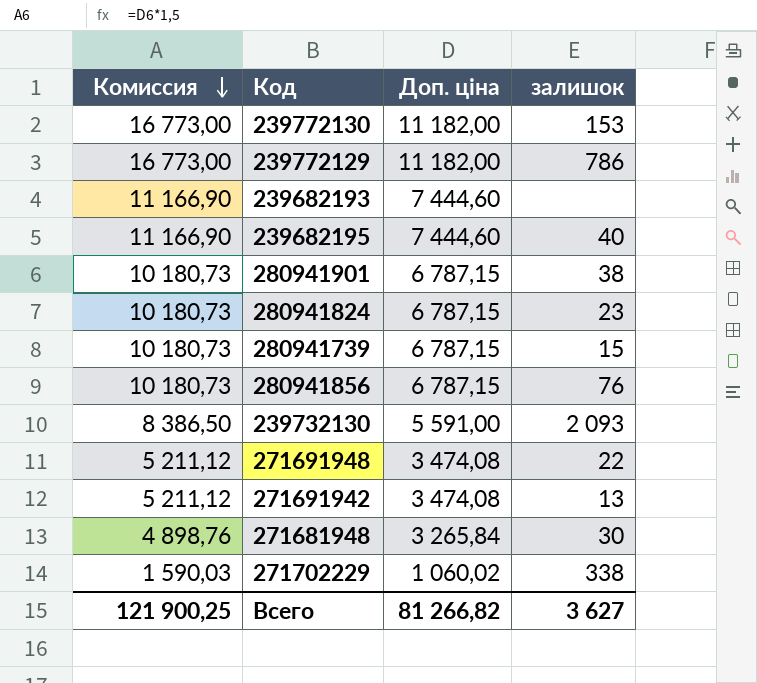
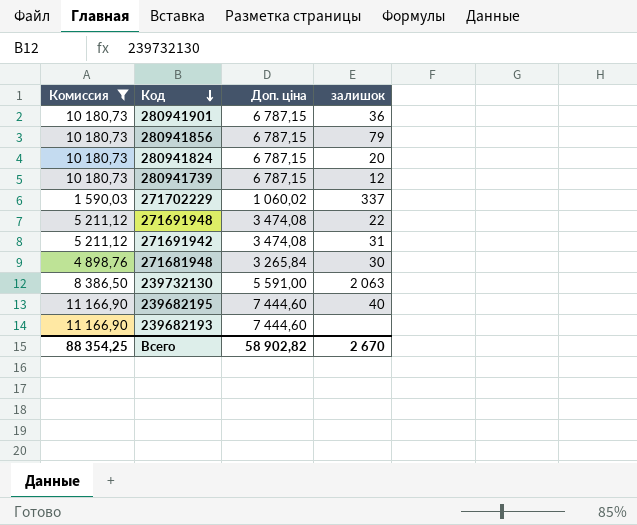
filter: none -> Комиссия != 16 773,00
row order: Комиссия descending -> Код descending
280941901 | залишок: 38 -> 36
280941856 | залишок: 76 -> 79
280941824 | залишок: 23 -> 20
280941739 | залишок: 15 -> 12
271702229 | залишок: 338 -> 337
271691942 | залишок: 13 -> 31
239732130 | залишок: 2 093 -> 2 063
Всего | Комиссия: 121 900,25 -> 88 354,25
Всего | Доп. ціна: 81 266,82 -> 58 902,82
Всего | залишок: 3 627 -> 2 670

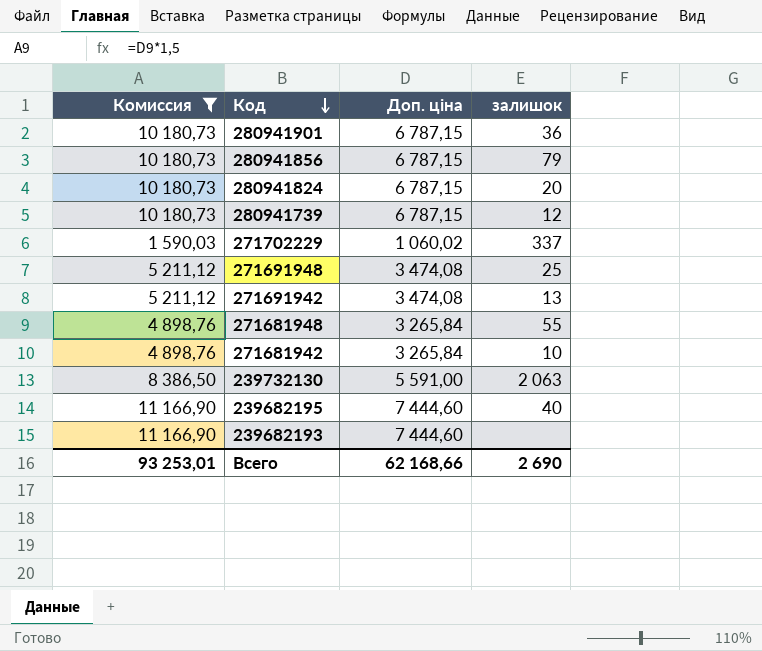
271691948 | залишок: 22 -> 25
271691942 | залишок: 31 -> 13
271681948 | залишок: 30 -> 55
row 271681942: none -> 4 898,76 | 3 265,84 | 10
Всего | Комиссия: 88 354,25 -> 93 253,01
Всего | Доп. ціна: 58 902,82 -> 62 168,66
Всего | залишок: 2 670 -> 2 690

